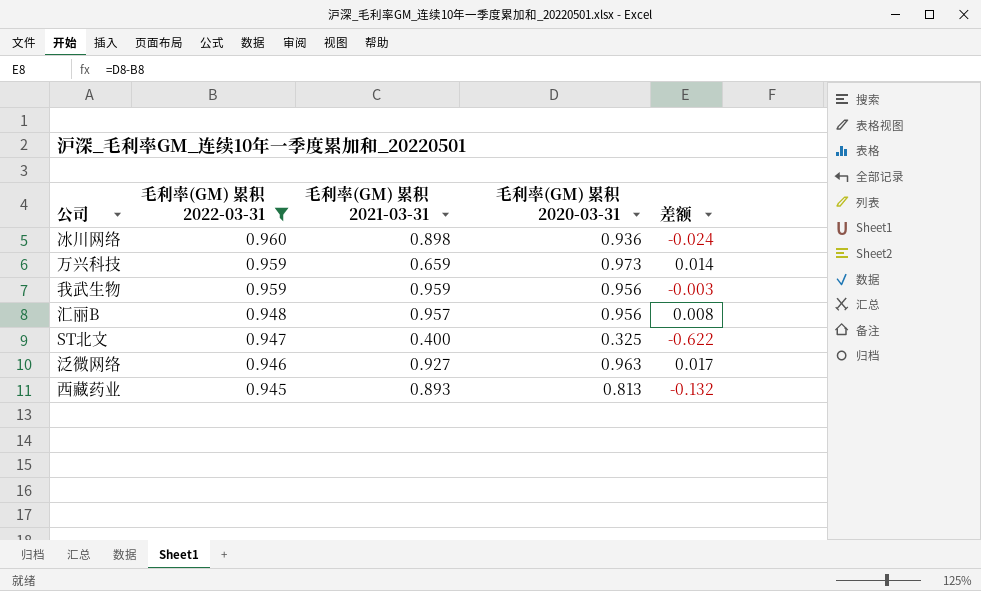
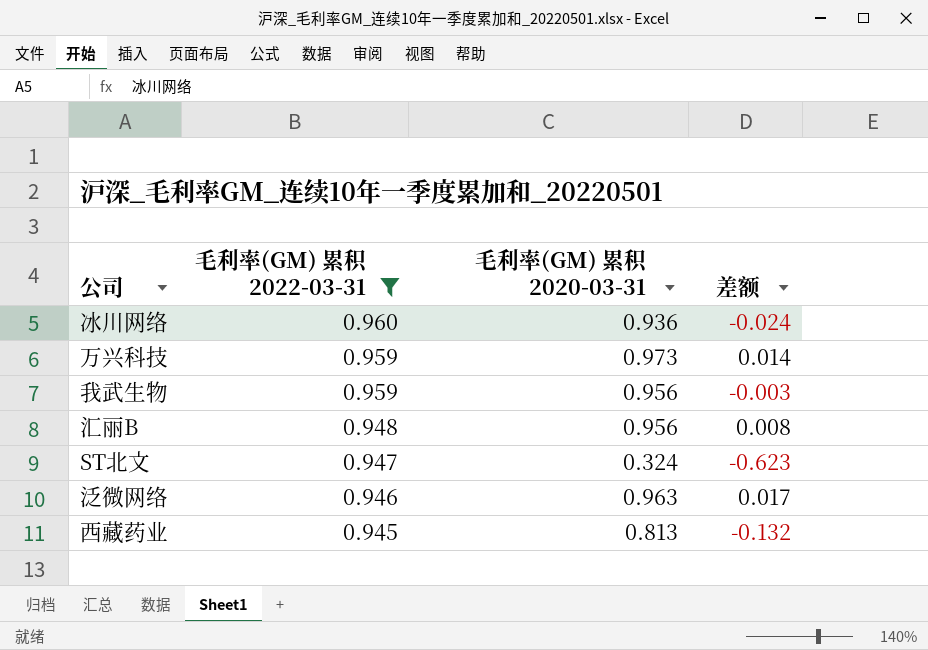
column 毛利率(GM) 累积 2021-03-31 | position: 3 -> none
ST北文 | 毛利率(GM) 累积 2020-03-31: 0.325 -> 0.324
ST北文 | 差额: -0.622 -> -0.623

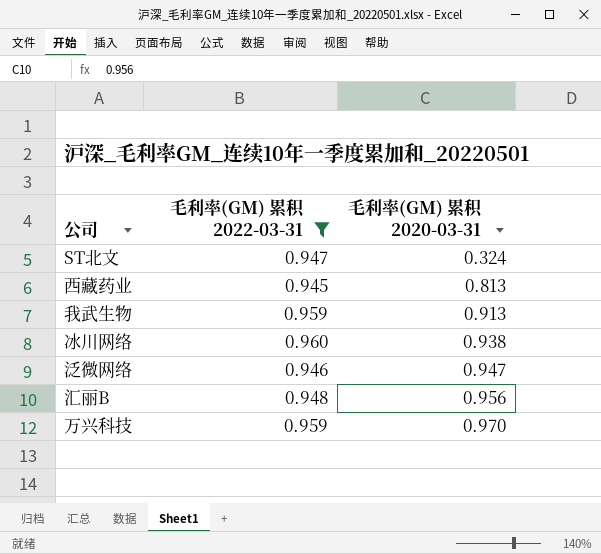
row order: 毛利率(GM) 累积 2022-03-31 descending -> 毛利率(GM) 累积 2020-03-31 ascending
column 差额 | formula: [毛利率(GM) 累积 2020-03-31] - [毛利率(GM) 累积 2022-03-31] -> none
我武生物 | 毛利率(GM) 累积 2020-03-31: 0.956 -> 0.913
冰川网络 | 毛利率(GM) 累积 2020-03-31: 0.936 -> 0.938
泛微网络 | 毛利率(GM) 累积 2020-03-31: 0.963 -> 0.947
万兴科技 | 毛利率(GM) 累积 2020-03-31: 0.973 -> 0.970

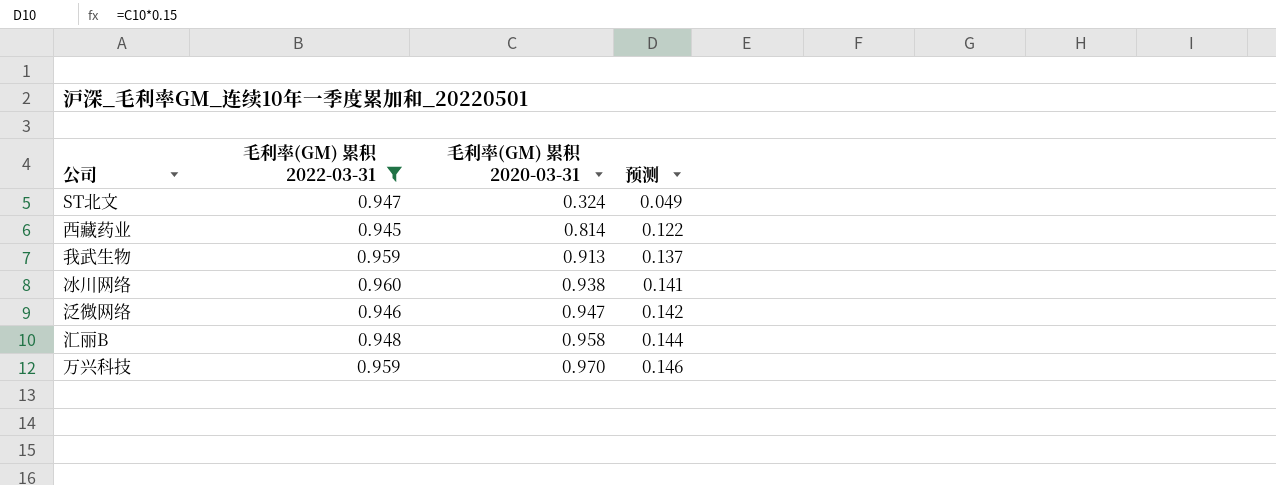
column 预测 | formula: none -> [毛利率(GM) 累积 2020-03-31] * 0.15
西藏药业 | 毛利率(GM) 累积 2020-03-31: 0.813 -> 0.814
汇丽B | 毛利率(GM) 累积 2020-03-31: 0.956 -> 0.958

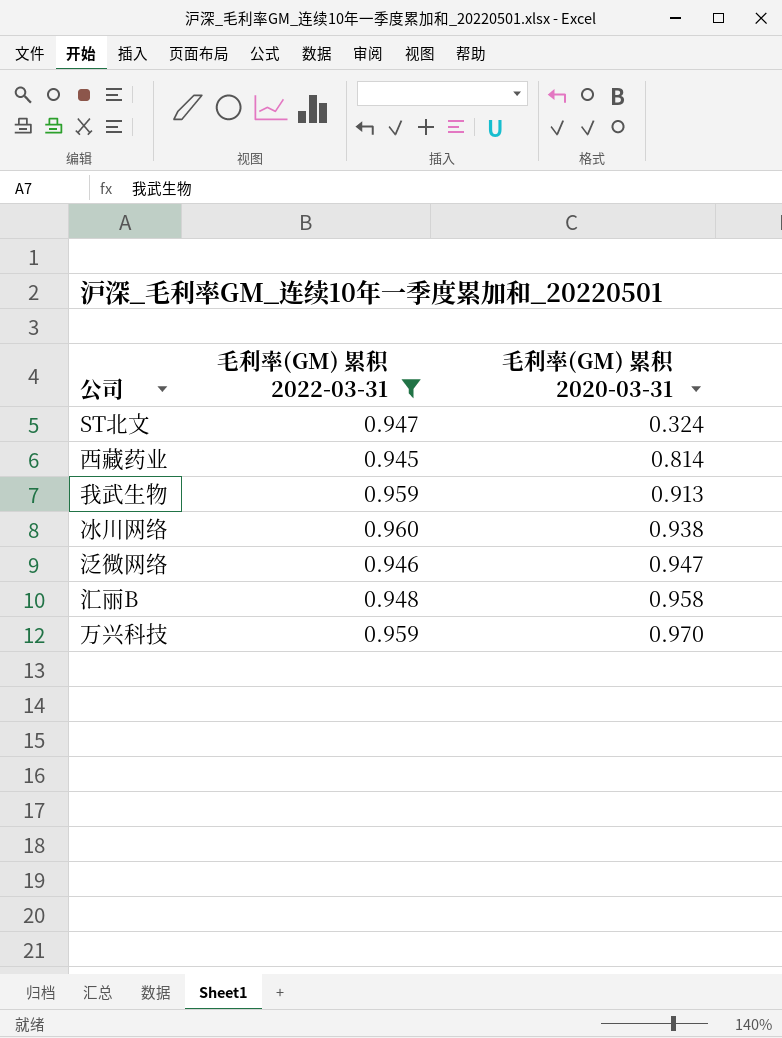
column 预测 | formula: [毛利率(GM) 累积 2020-03-31] * 0.15 -> none

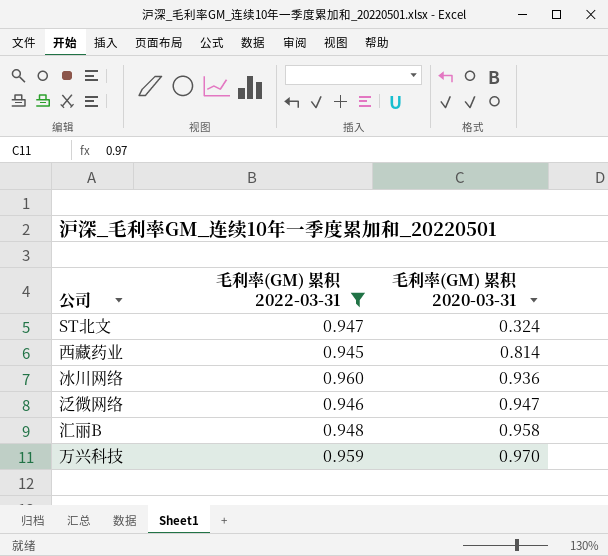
row 我武生物: 0.959 | 0.913 -> none
冰川网络 | 毛利率(GM) 累积 2020-03-31: 0.938 -> 0.936

